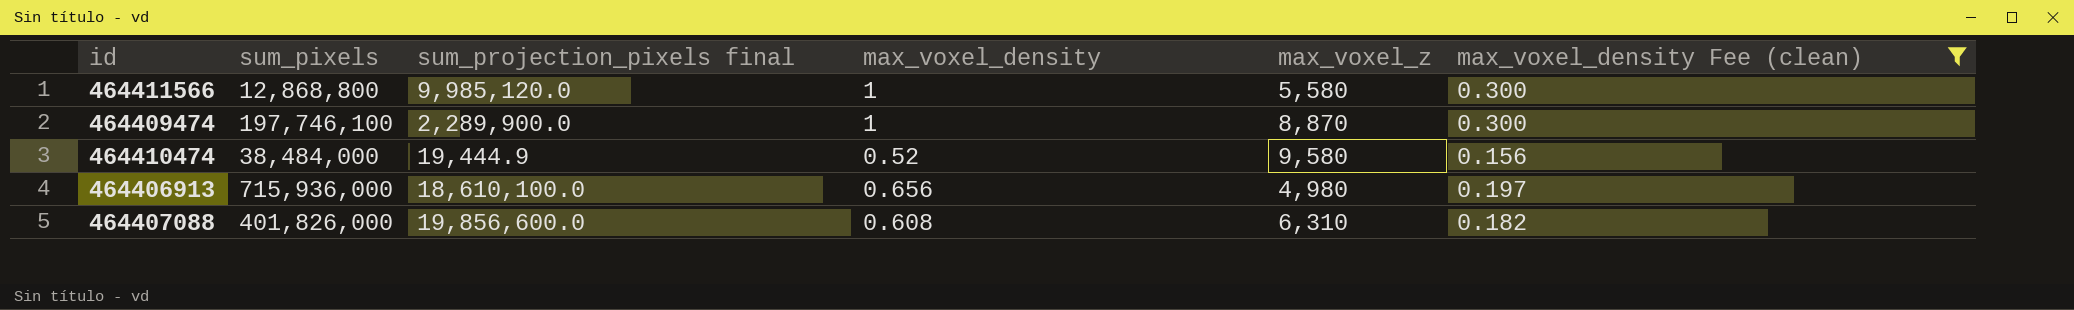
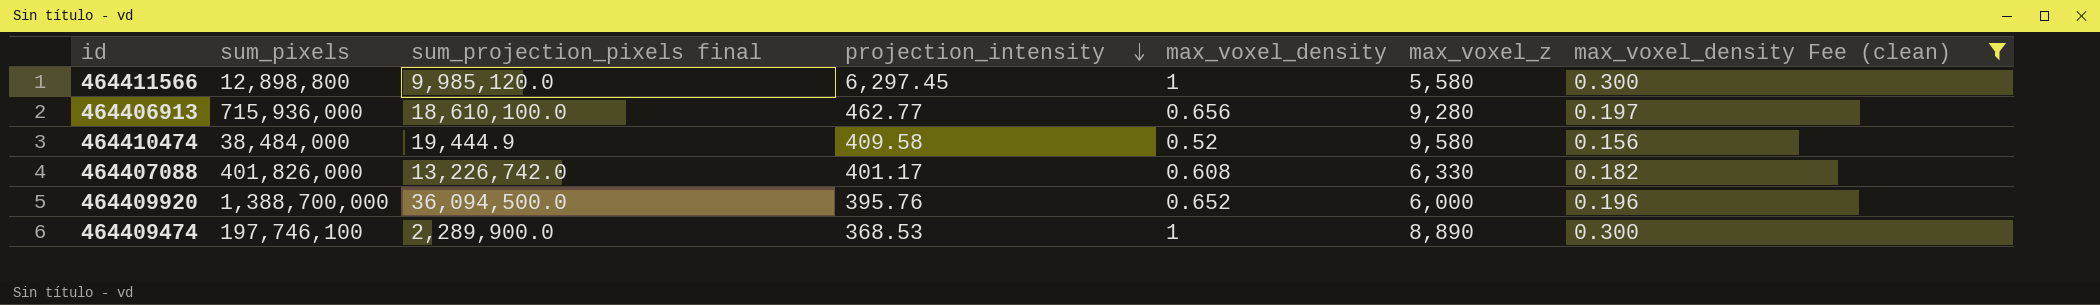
row order: none -> projection_intensity descending
column projection_intensity | position: none -> 4
464411566 | sum_pixels: 12,868,800 -> 12,898,800
464406913 | max_voxel_z: 4,980 -> 9,280
464407088 | sum_projection_pixels final: 19,856,600.0 -> 13,226,742.0
464407088 | max_voxel_z: 6,310 -> 6,330
row 464409920: none -> 1,388,700,000 | 36,094,500.0 | 395.76 | 0.652 | 6,000 | 0.196
464409474 | max_voxel_z: 8,870 -> 8,890

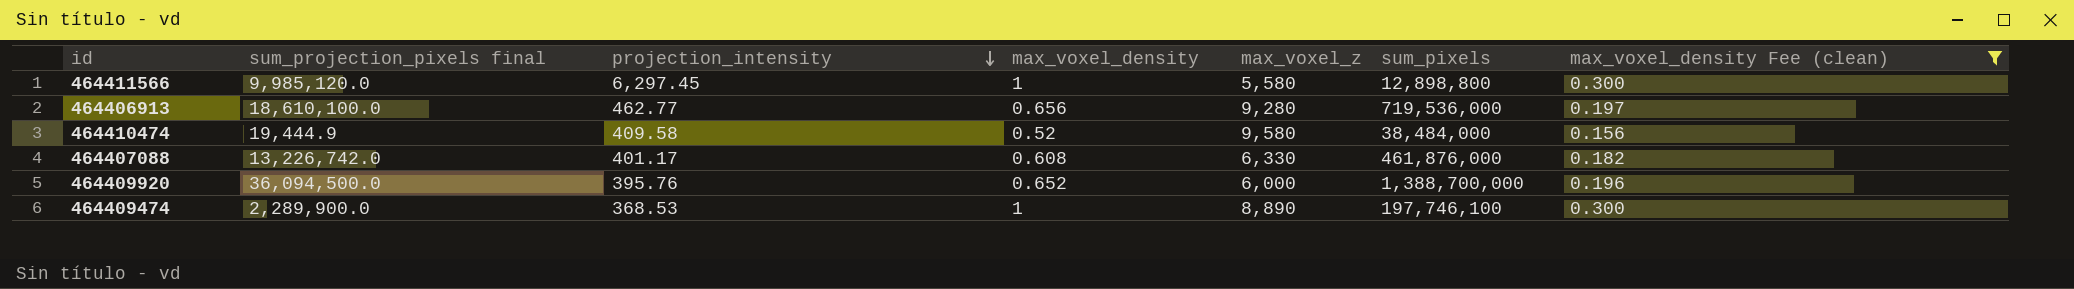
column sum_pixels | position: 2 -> 6
464406913 | sum_pixels: 715,936,000 -> 719,536,000
464407088 | sum_pixels: 401,826,000 -> 461,876,000

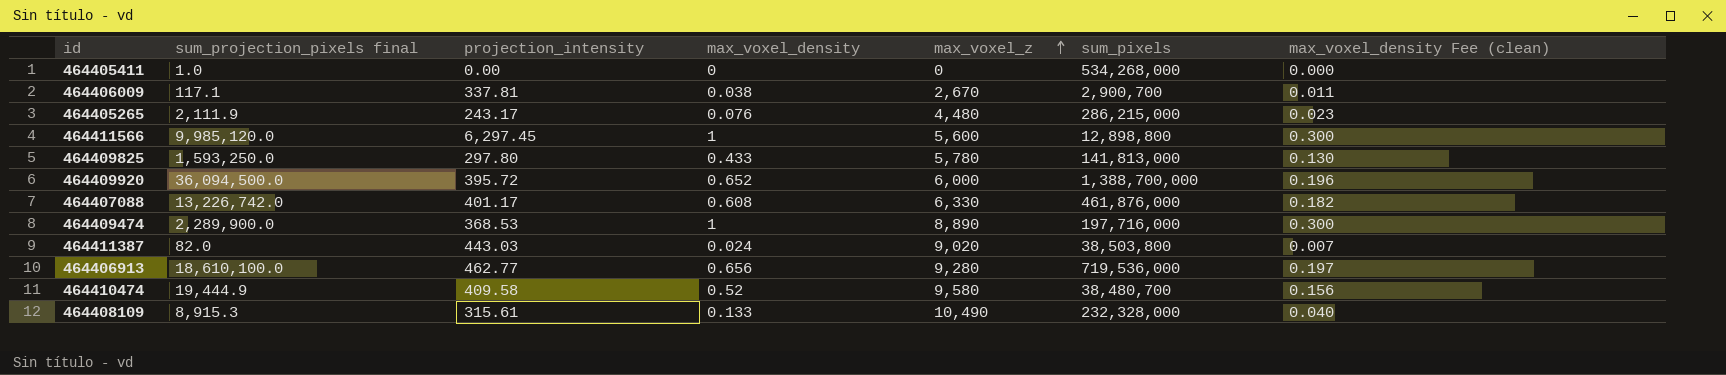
filter: max_voxel_density Fee (clean) >= 0.156 -> none
row order: projection_intensity descending -> max_voxel_z ascending
464411566 | max_voxel_z: 5,580 -> 5,600
464409920 | projection_intensity: 395.76 -> 395.72
464409474 | sum_pixels: 197,746,100 -> 197,716,000
464410474 | sum_pixels: 38,484,000 -> 38,480,700

